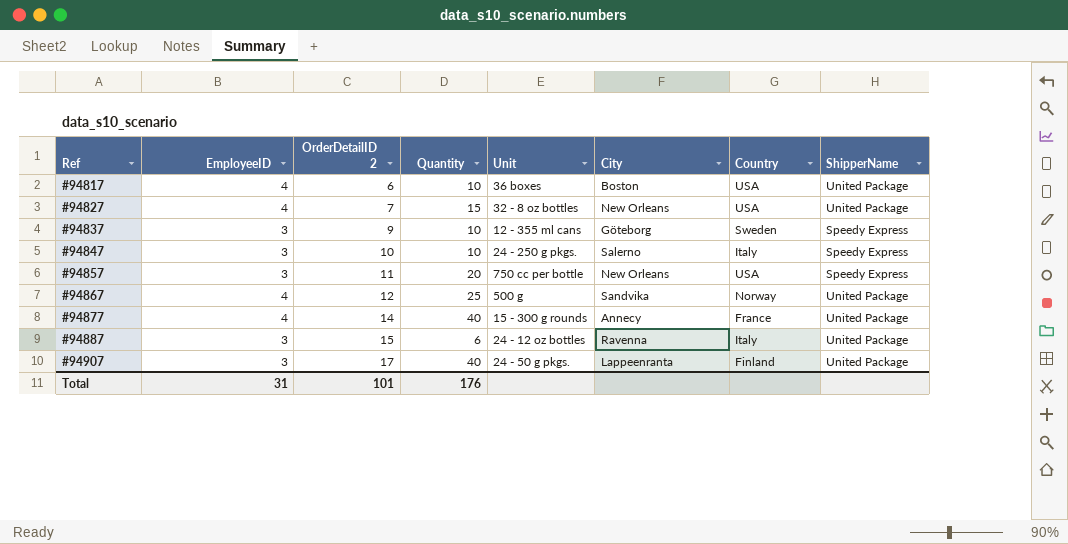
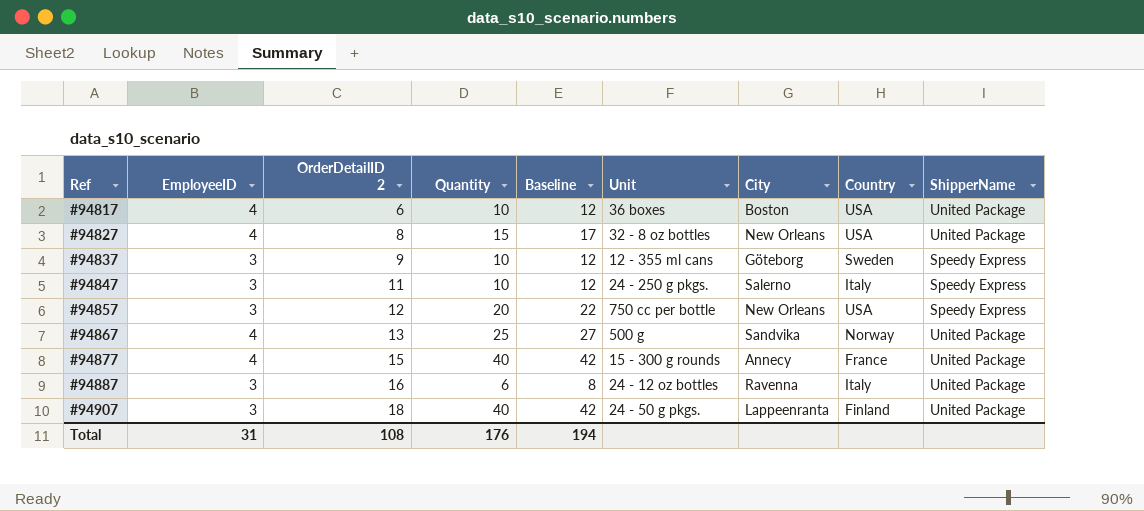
column Baseline | formula: none -> [Quantity] + 2
#94827 | OrderDetailID 2: 7 -> 8
#94847 | OrderDetailID 2: 10 -> 11
#94857 | OrderDetailID 2: 11 -> 12
#94867 | OrderDetailID 2: 12 -> 13
#94877 | OrderDetailID 2: 14 -> 15
#94887 | OrderDetailID 2: 15 -> 16
#94907 | OrderDetailID 2: 17 -> 18
Total | OrderDetailID 2: 101 -> 108

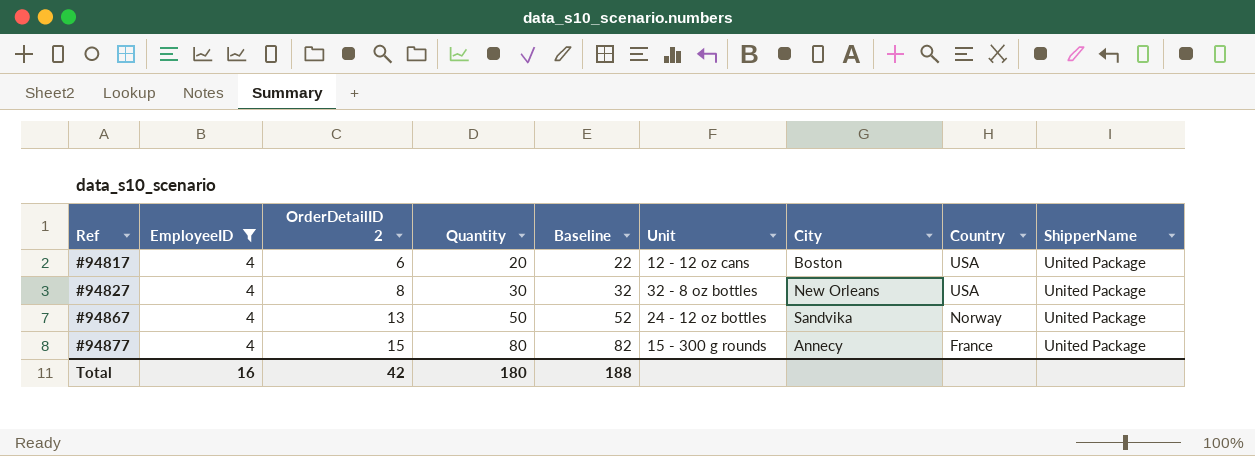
filter: none -> EmployeeID = 4
#94817 | Quantity: 10 -> 20
#94817 | Baseline: 12 -> 22
#94817 | Unit: 36 boxes -> 12 - 12 oz cans
#94827 | Quantity: 15 -> 30
#94827 | Baseline: 17 -> 32
#94867 | Quantity: 25 -> 50
#94867 | Baseline: 27 -> 52
#94867 | Unit: 500 g -> 24 - 12 oz bottles
#94877 | Quantity: 40 -> 80
#94877 | Baseline: 42 -> 82
Total | EmployeeID: 31 -> 16
Total | OrderDetailID 2: 108 -> 42
Total | Quantity: 176 -> 180
Total | Baseline: 194 -> 188

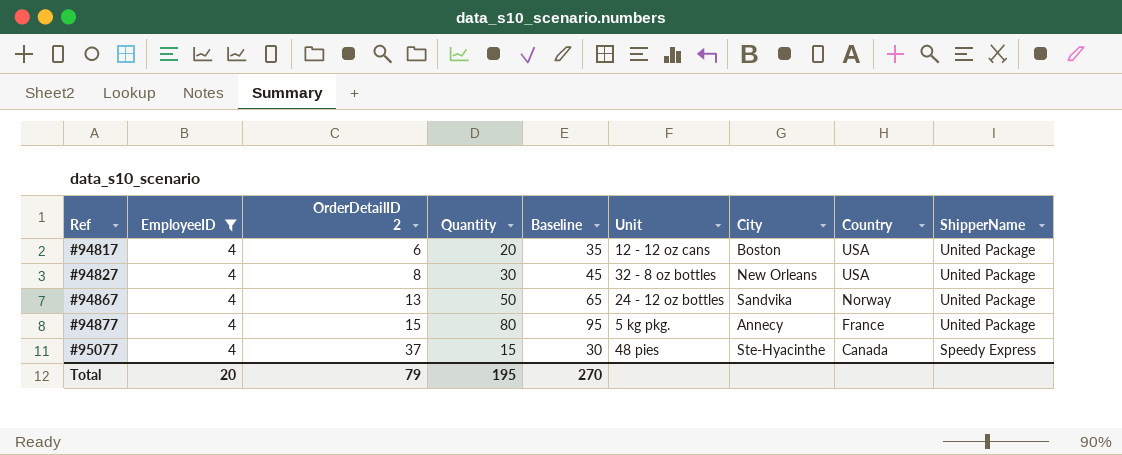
column Baseline | formula: [Quantity] + 2 -> [Quantity] + 15
#94877 | Unit: 15 - 300 g rounds -> 5 kg pkg.
row #95077: none -> 4 | 37 | 15 | 30 | 48 pies | Ste-Hyacinthe | Canada | Speedy Express
Total | EmployeeID: 16 -> 20
Total | OrderDetailID 2: 42 -> 79
Total | Quantity: 180 -> 195
Total | Baseline: 188 -> 270

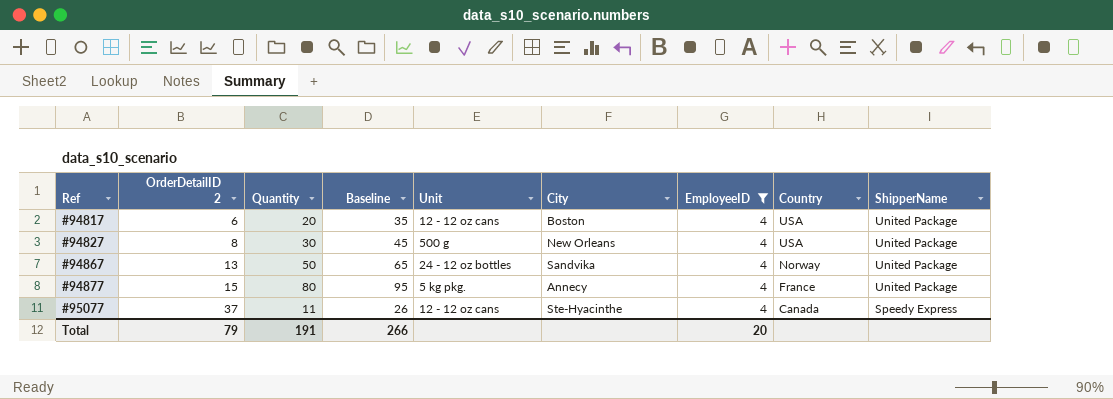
column EmployeeID | position: 2 -> 7
#94827 | Unit: 32 - 8 oz bottles -> 500 g
#95077 | Quantity: 15 -> 11
#95077 | Baseline: 30 -> 26
#95077 | Unit: 48 pies -> 12 - 12 oz cans
Total | Quantity: 195 -> 191
Total | Baseline: 270 -> 266

